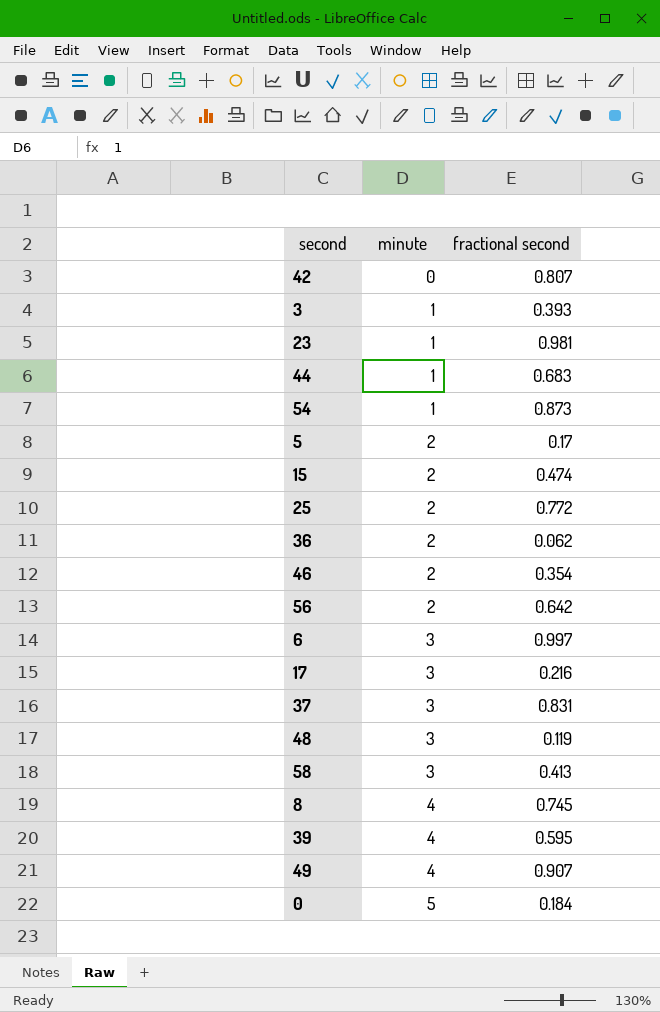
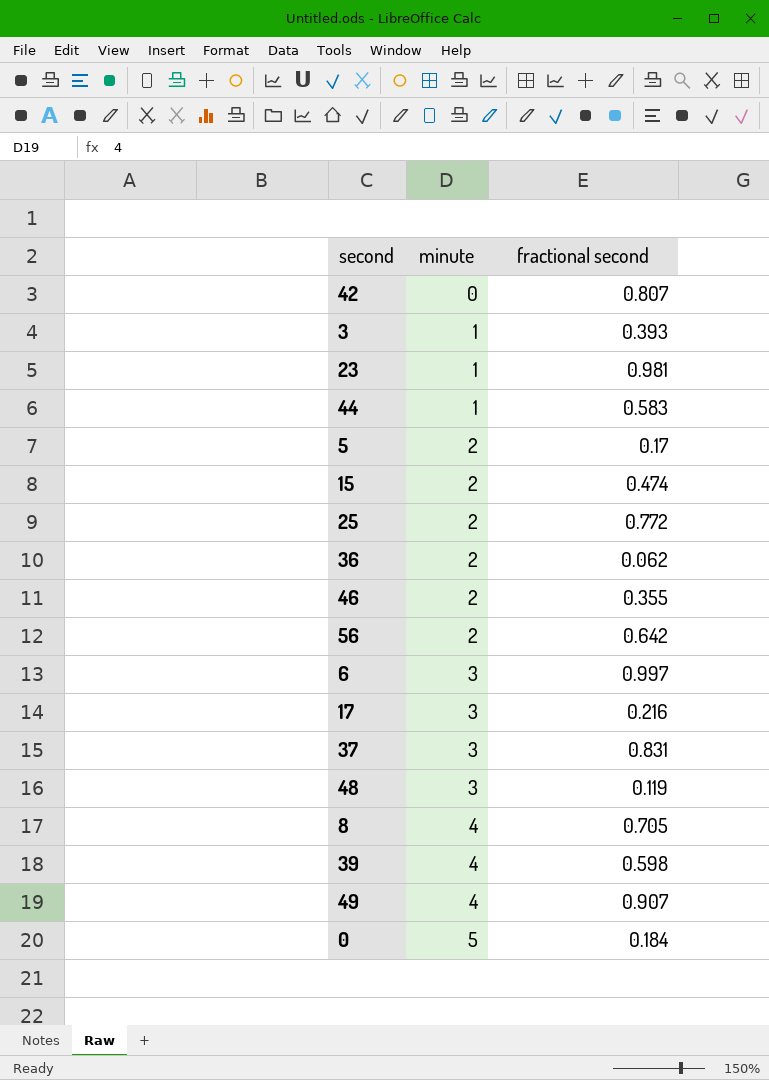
row 54: 1 | 0.873 -> none
row 58: 3 | 0.413 -> none
44 | fractional second: 0.683 -> 0.583
46 | fractional second: 0.354 -> 0.355
8 | fractional second: 0.745 -> 0.705
39 | fractional second: 0.595 -> 0.598

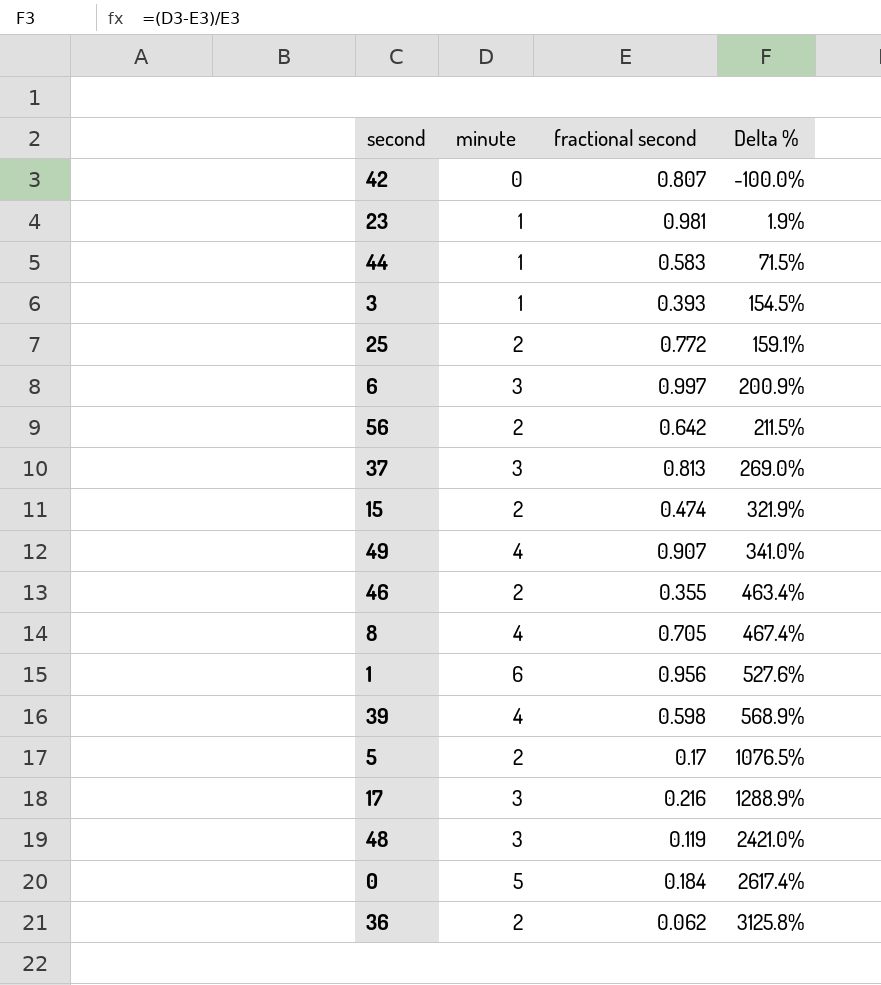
row order: minute ascending -> Delta % ascending
column Delta % | formula: none -> ([minute] - [fractional second]) / [fractional second]
37 | fractional second: 0.831 -> 0.813
row 1: none -> 6 | 0.956 | 527.6%

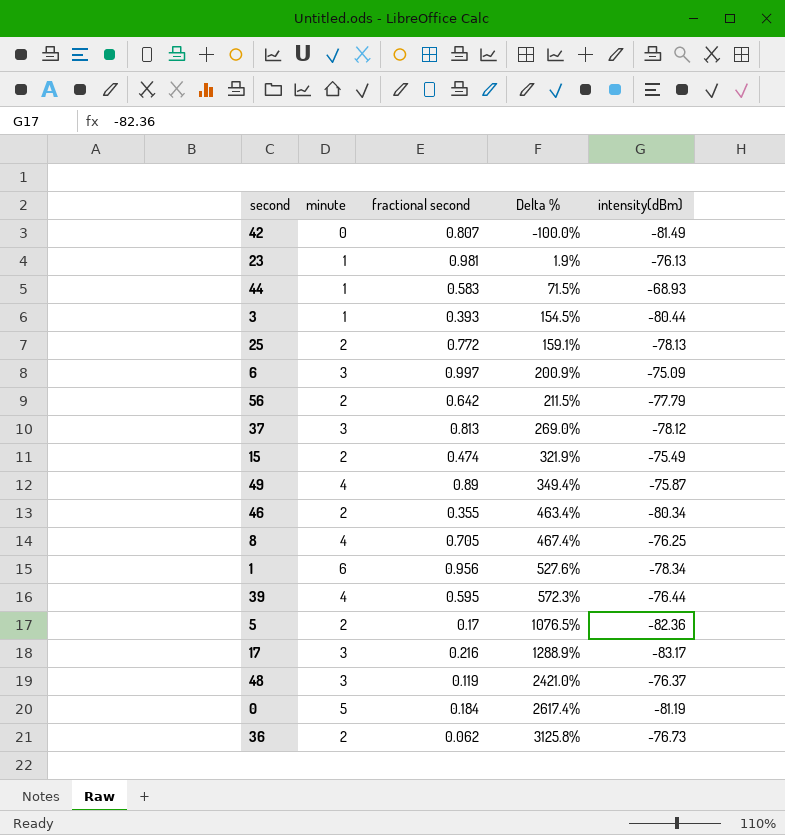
column intensity(dBm) | position: none -> 5
49 | fractional second: 0.907 -> 0.89
49 | Delta %: 341.0% -> 349.4%
39 | fractional second: 0.598 -> 0.595
39 | Delta %: 568.9% -> 572.3%

